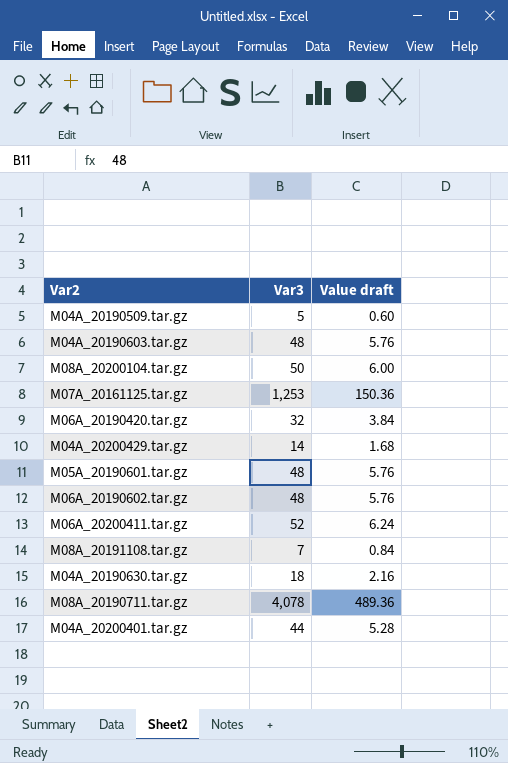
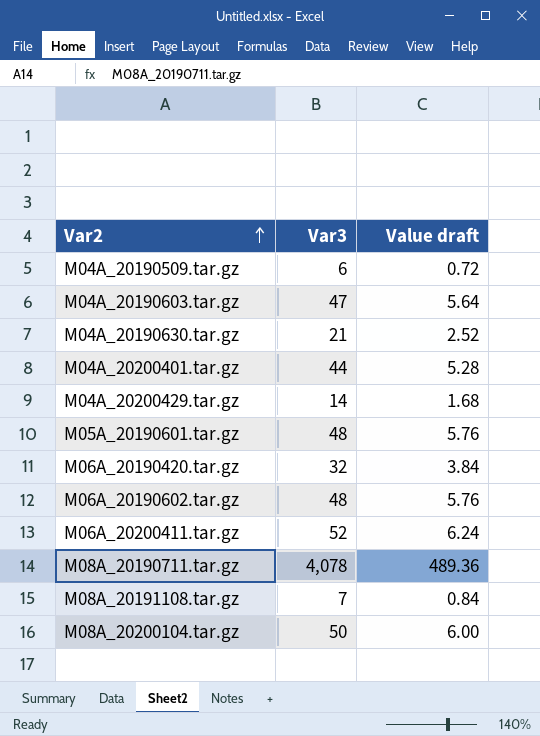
row order: none -> Var2 ascending
row M07A_20161125.tar.gz: 1,253 | 150.36 -> none
M04A_20190509.tar.gz | Var3: 5 -> 6
M04A_20190509.tar.gz | Value draft: 0.60 -> 0.72
M04A_20190603.tar.gz | Var3: 48 -> 47
M04A_20190603.tar.gz | Value draft: 5.76 -> 5.64
M04A_20190630.tar.gz | Var3: 18 -> 21
M04A_20190630.tar.gz | Value draft: 2.16 -> 2.52

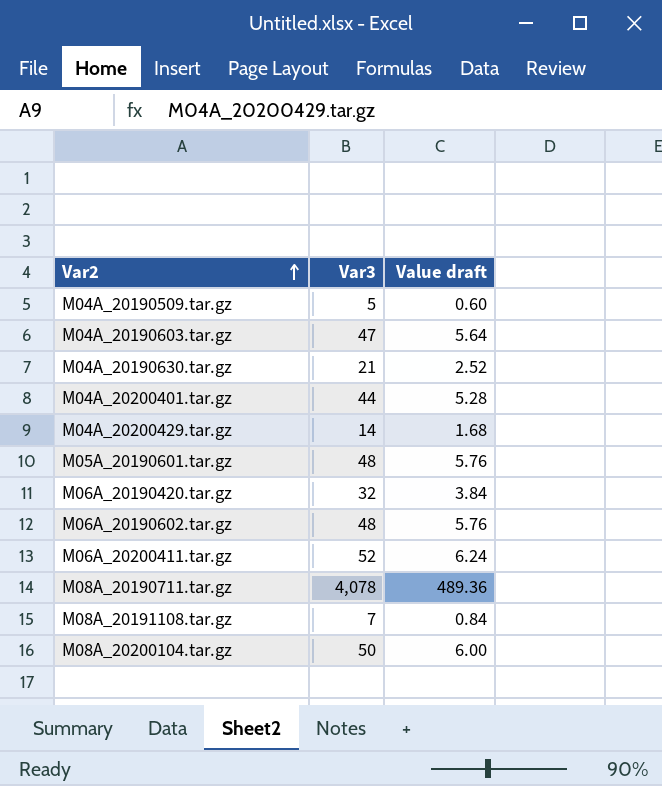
M04A_20190509.tar.gz | Var3: 6 -> 5
M04A_20190509.tar.gz | Value draft: 0.72 -> 0.60

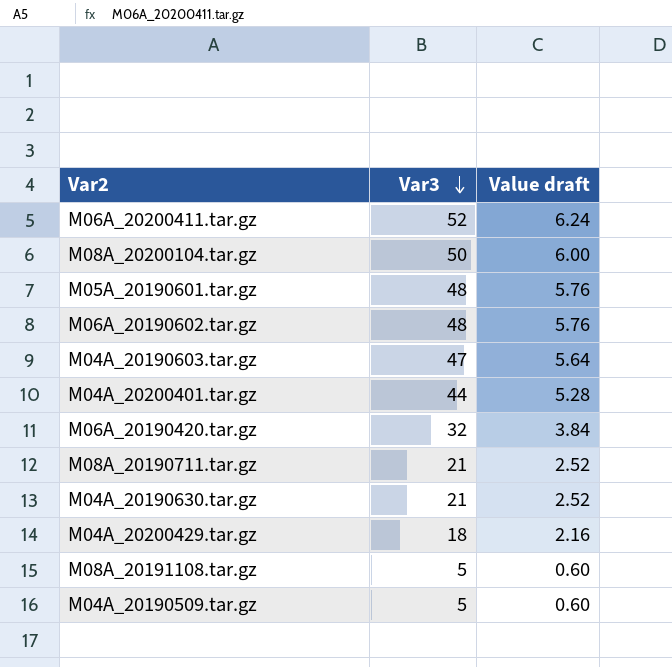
row order: Var2 ascending -> Var3 descending
M08A_20190711.tar.gz | Var3: 4,078 -> 21
M08A_20190711.tar.gz | Value draft: 489.36 -> 2.52
M04A_20200429.tar.gz | Var3: 14 -> 18
M04A_20200429.tar.gz | Value draft: 1.68 -> 2.16
M08A_20191108.tar.gz | Var3: 7 -> 5
M08A_20191108.tar.gz | Value draft: 0.84 -> 0.60

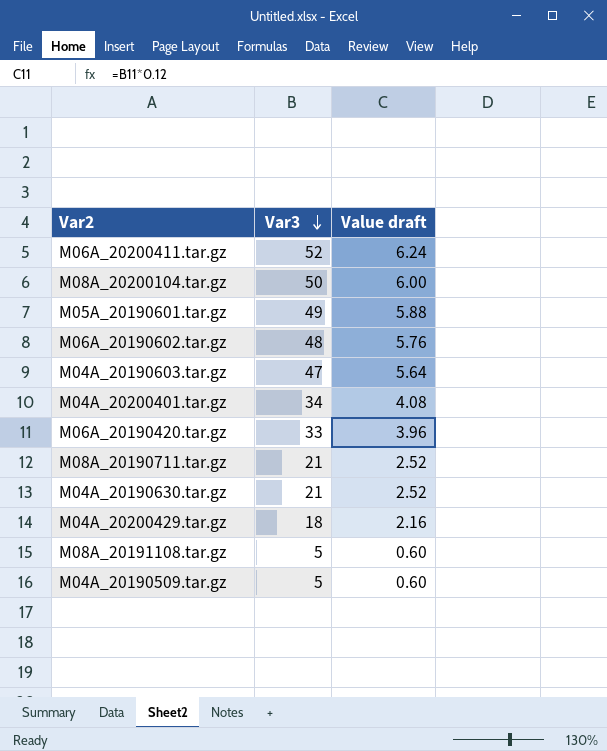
M05A_20190601.tar.gz | Var3: 48 -> 49
M05A_20190601.tar.gz | Value draft: 5.76 -> 5.88
M04A_20200401.tar.gz | Var3: 44 -> 34
M04A_20200401.tar.gz | Value draft: 5.28 -> 4.08
M06A_20190420.tar.gz | Var3: 32 -> 33
M06A_20190420.tar.gz | Value draft: 3.84 -> 3.96

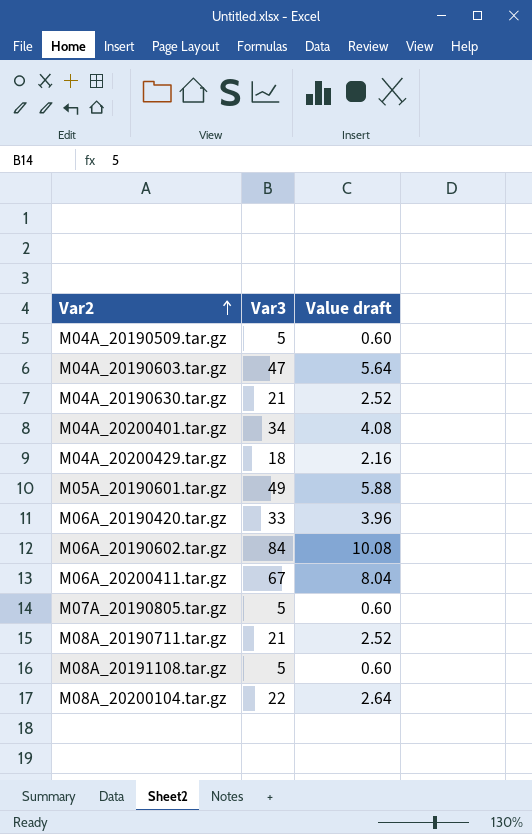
row order: Var3 descending -> Var2 ascending
M06A_20190602.tar.gz | Var3: 48 -> 84
M06A_20190602.tar.gz | Value draft: 5.76 -> 10.08
M06A_20200411.tar.gz | Var3: 52 -> 67
M06A_20200411.tar.gz | Value draft: 6.24 -> 8.04
row M07A_20190805.tar.gz: none -> 5 | 0.60
M08A_20200104.tar.gz | Var3: 50 -> 22
M08A_20200104.tar.gz | Value draft: 6.00 -> 2.64

